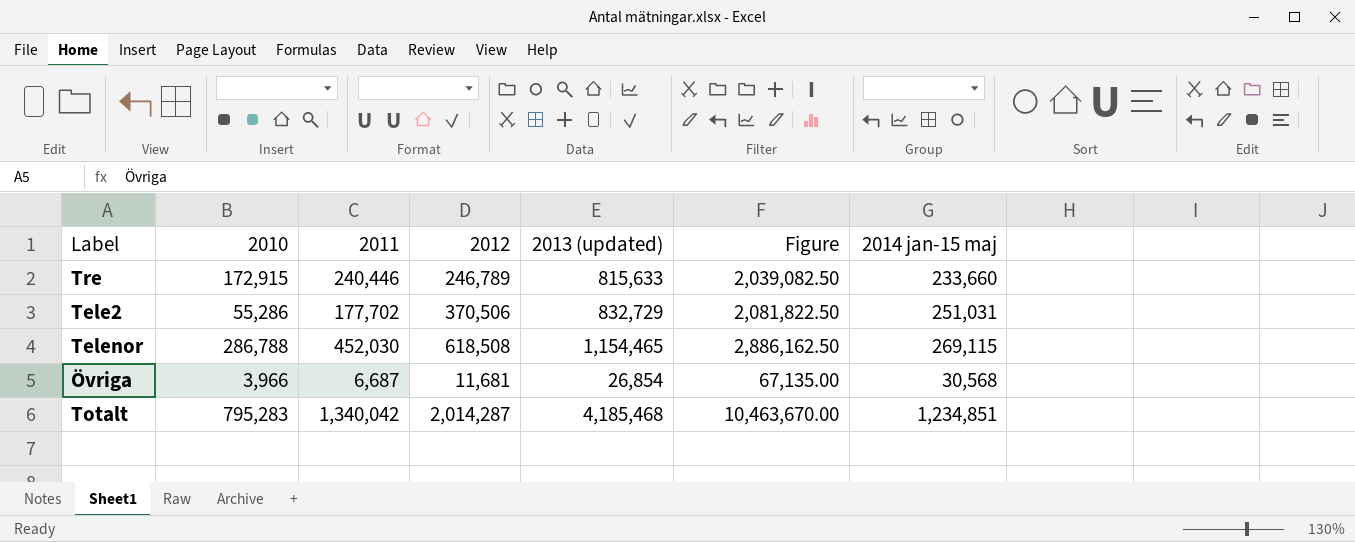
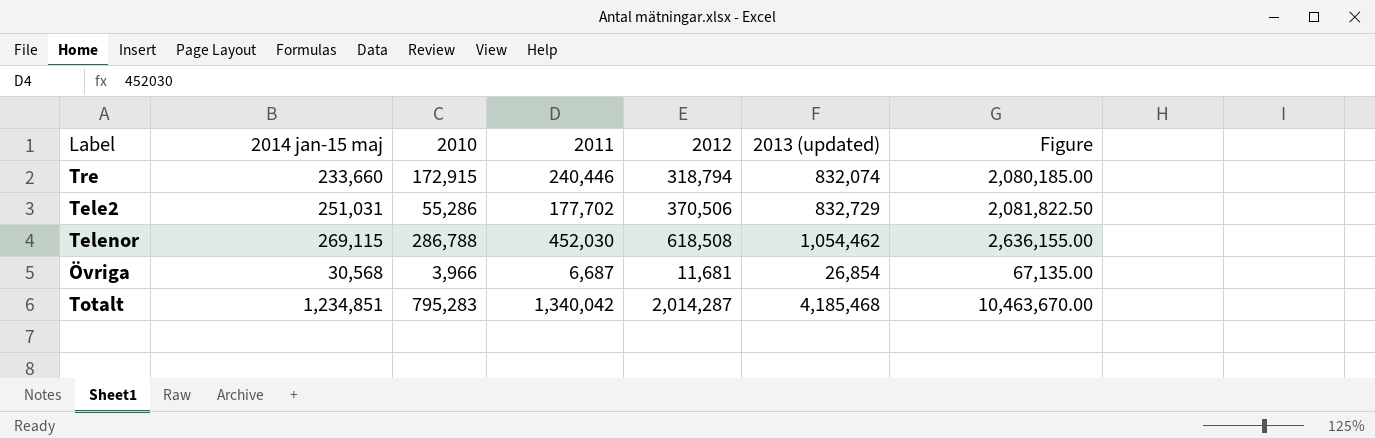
column 2014 jan-15 maj | position: 7 -> 2
Tre | 2012: 246,789 -> 318,794
Tre | 2013 (updated): 815,633 -> 832,074
Tre | Figure: 2,039,082.50 -> 2,080,185.00
Telenor | 2013 (updated): 1,154,465 -> 1,054,462
Telenor | Figure: 2,886,162.50 -> 2,636,155.00

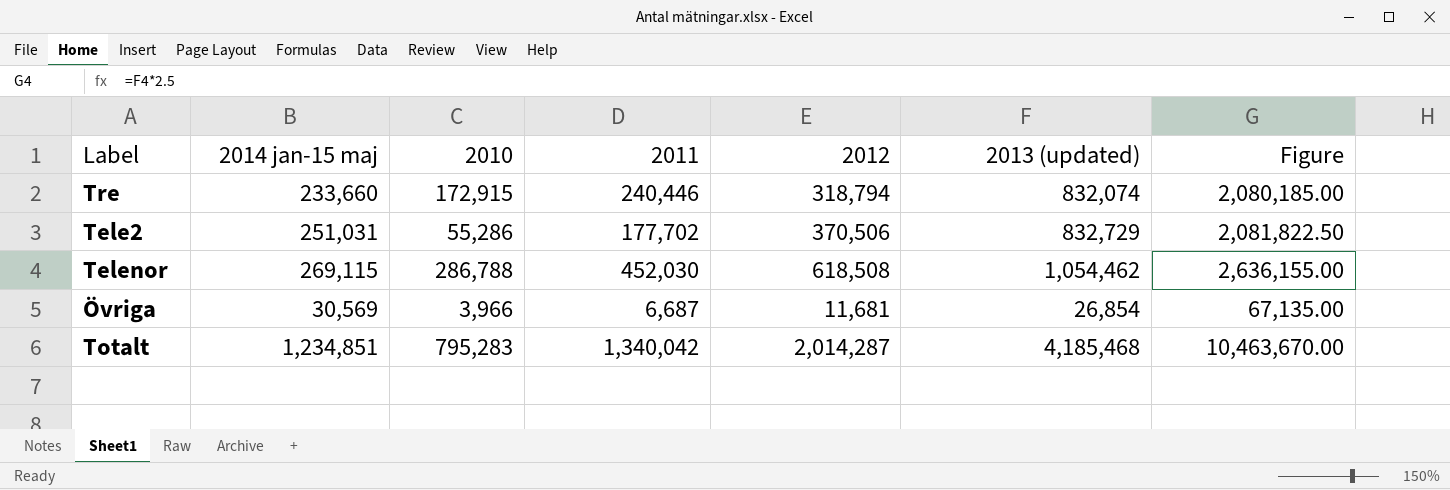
Övriga | 2014 jan-15 maj: 30,568 -> 30,569

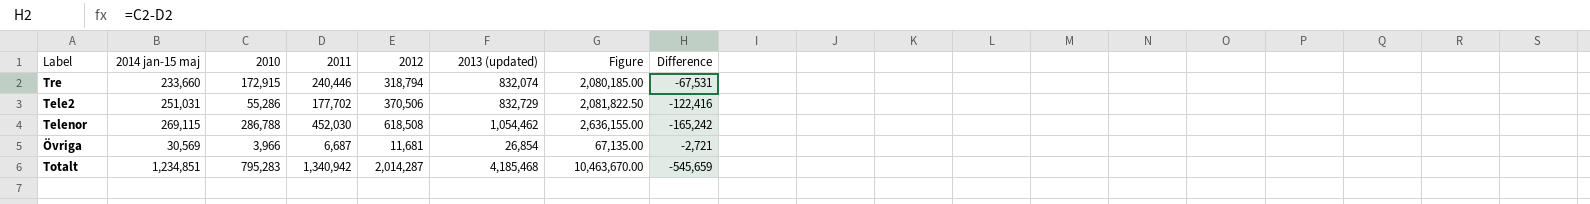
column Difference | formula: none -> [2010] - [2011]
Totalt | 2011: 1,340,042 -> 1,340,942

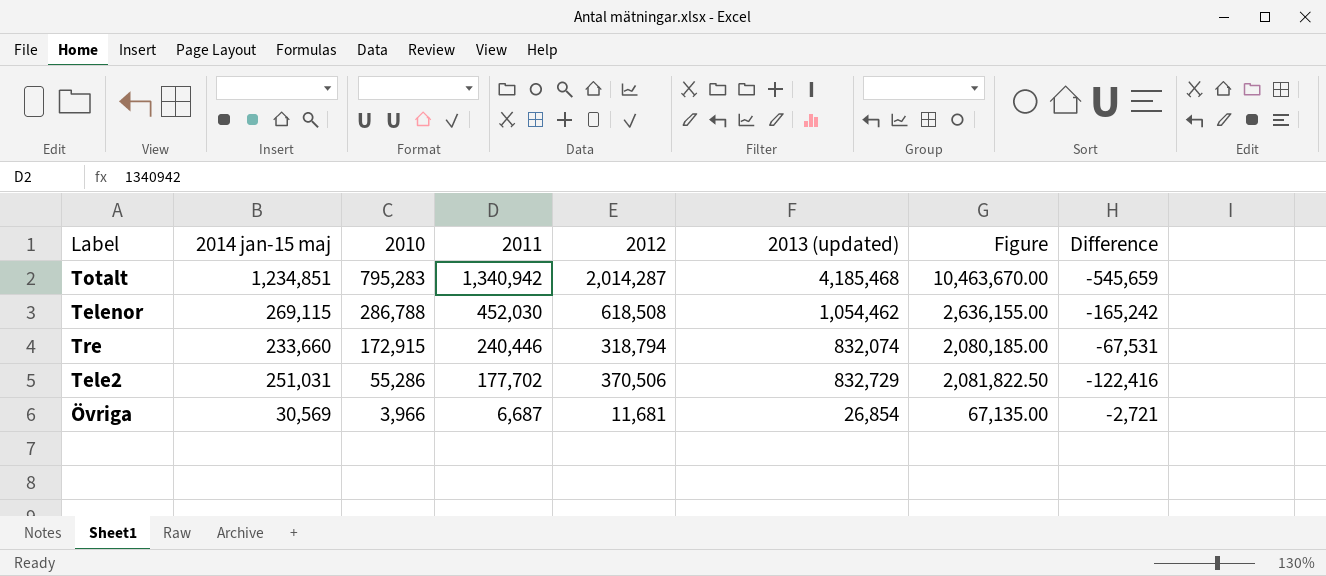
row order: none -> 2010 descending

